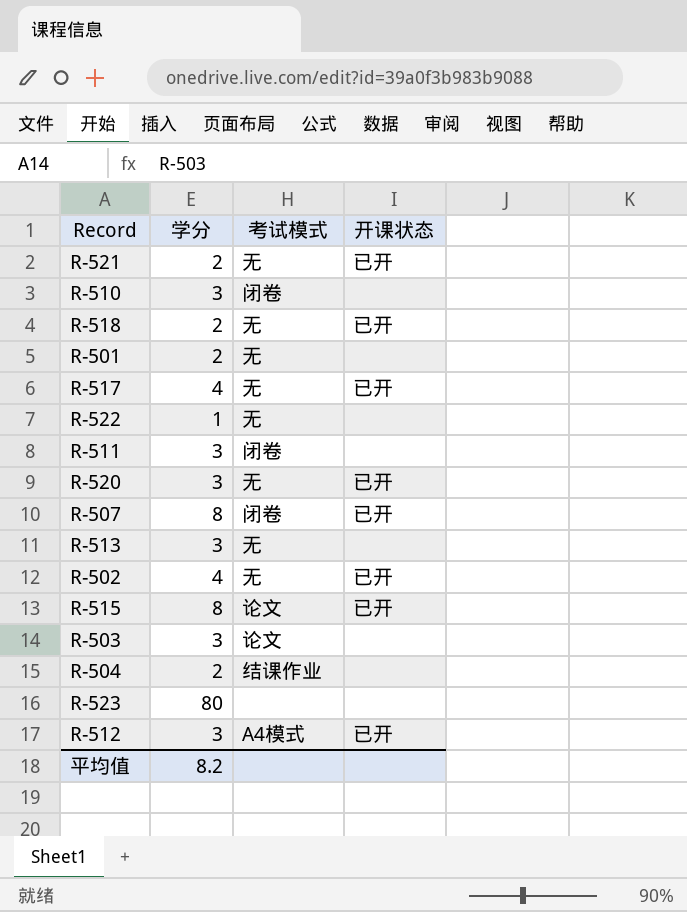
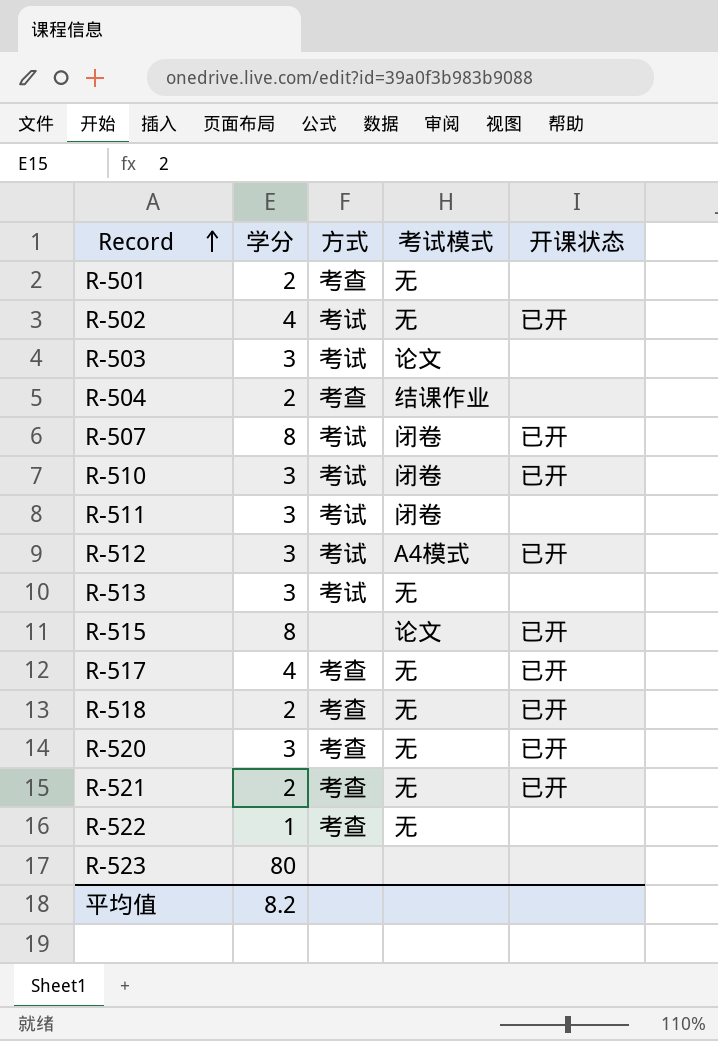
row order: none -> Record ascending
column 方式 | position: none -> 3
R-510 | 开课状态: none -> 已开

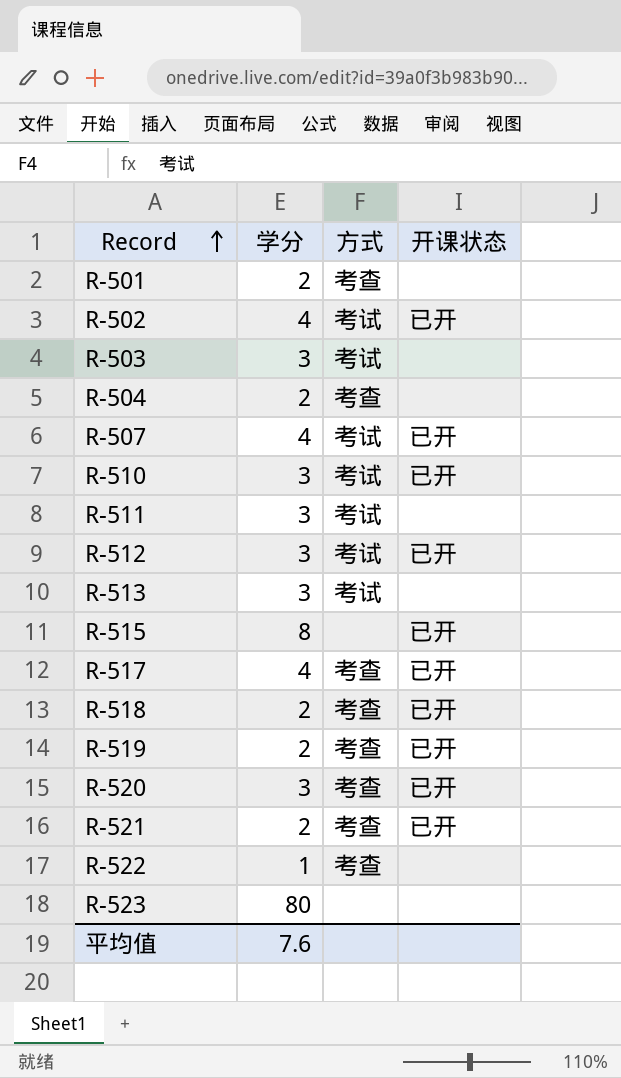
column 考试模式 | position: 4 -> none
R-507 | 学分: 8 -> 4
row R-519: none -> 2 | 考查 | 已开
平均值 | 学分: 8.2 -> 7.6

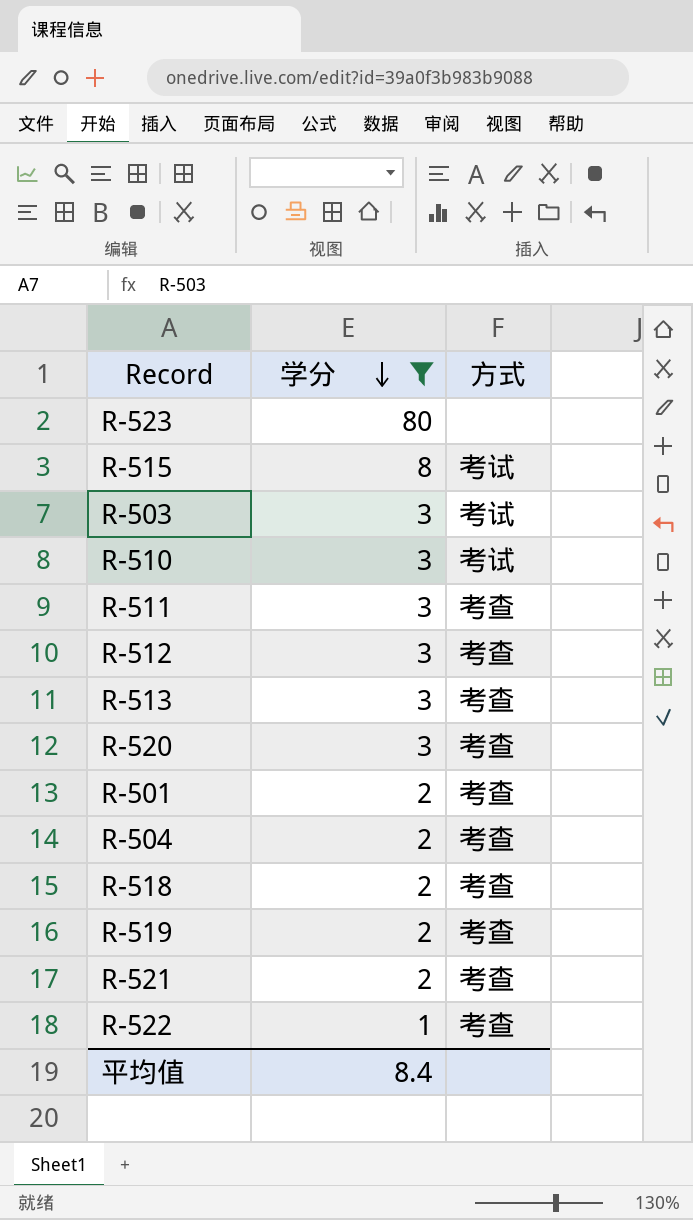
filter: none -> 学分 != 4
row order: Record ascending -> 学分 descending
column 开课状态 | position: 4 -> none
R-515 | 方式: none -> 考试
R-511 | 方式: 考试 -> 考查
R-512 | 方式: 考试 -> 考查
R-513 | 方式: 考试 -> 考查
平均值 | 学分: 7.6 -> 8.4

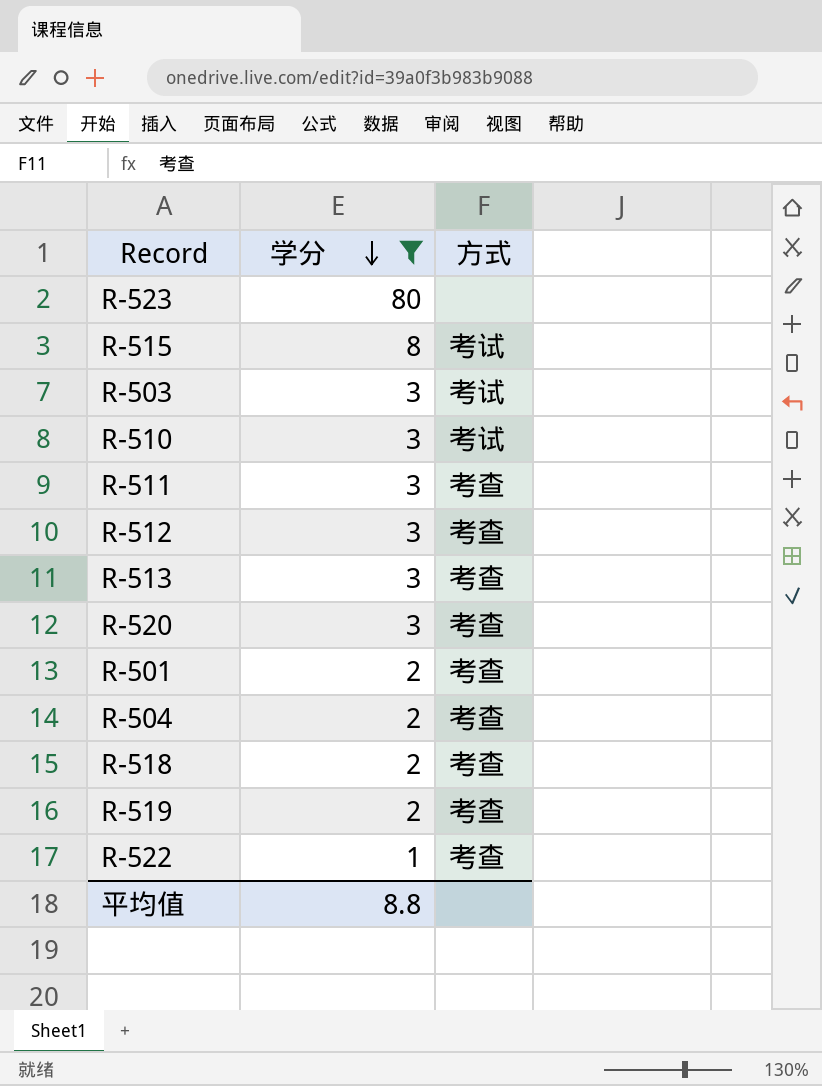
row R-521: 2 | 考查 -> none
平均值 | 学分: 8.4 -> 8.8

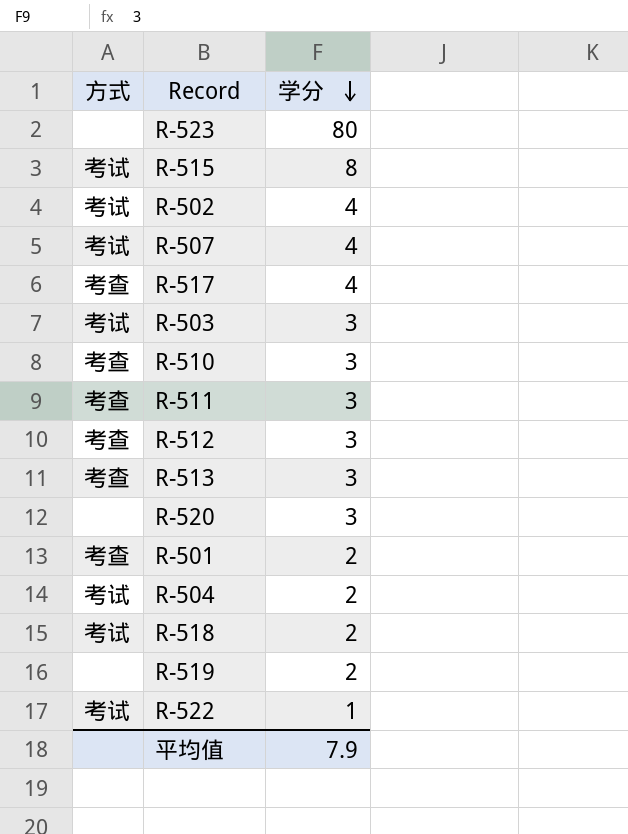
filter: 学分 != 4 -> none
column 方式 | position: 3 -> 1
R-510 | 方式: 考试 -> 考查
R-520 | 方式: 考查 -> none
R-504 | 方式: 考查 -> 考试
R-518 | 方式: 考查 -> 考试
R-519 | 方式: 考查 -> none
R-522 | 方式: 考查 -> 考试
平均值 | 学分: 8.8 -> 7.9

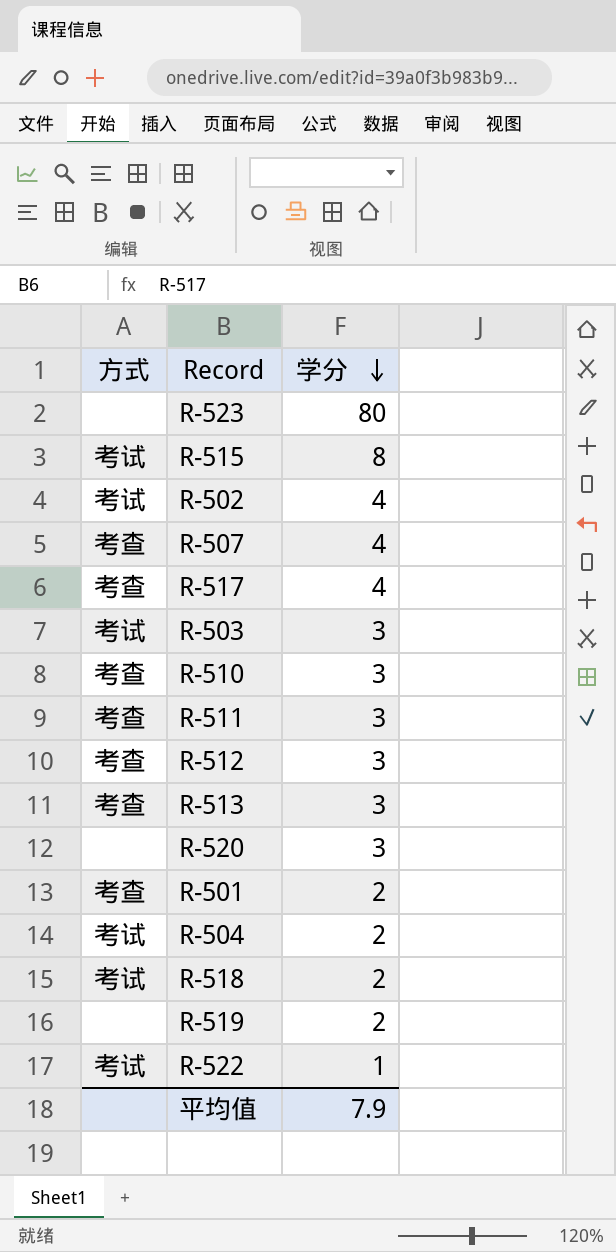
R-507 | 方式: 考试 -> 考查

